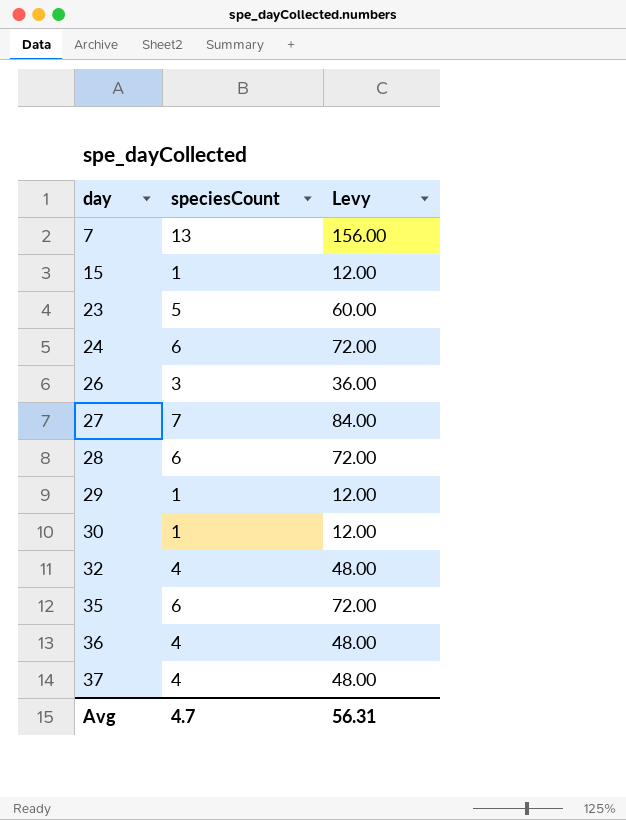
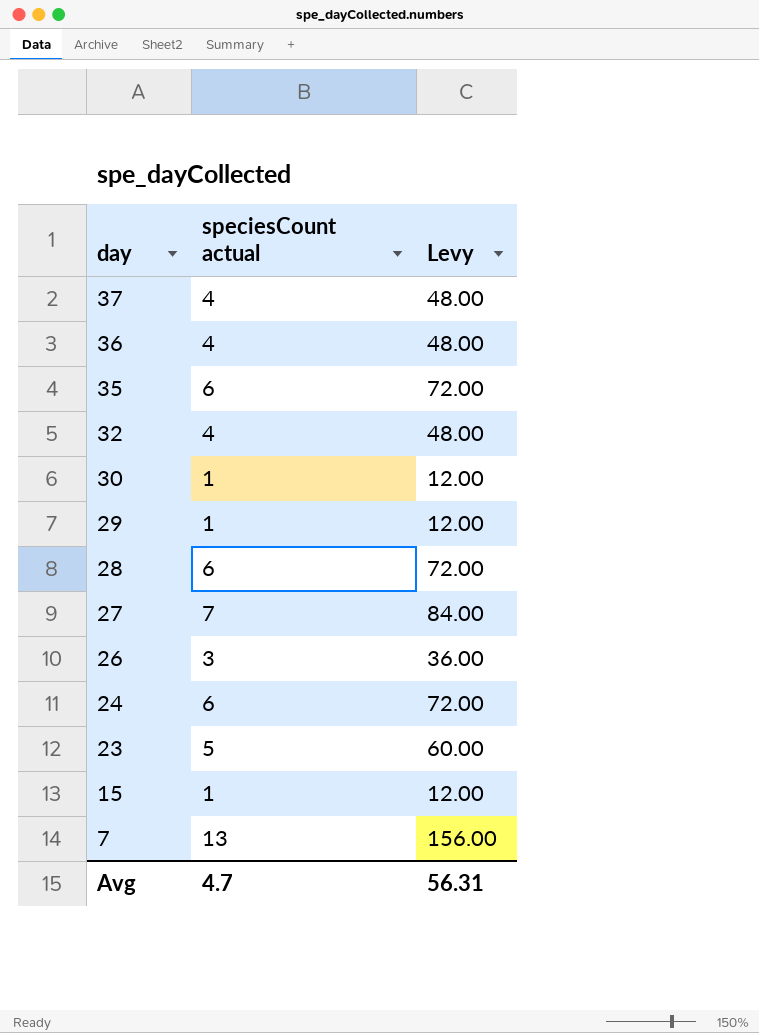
row order: day ascending -> day descending
column name: speciesCount -> speciesCount actual

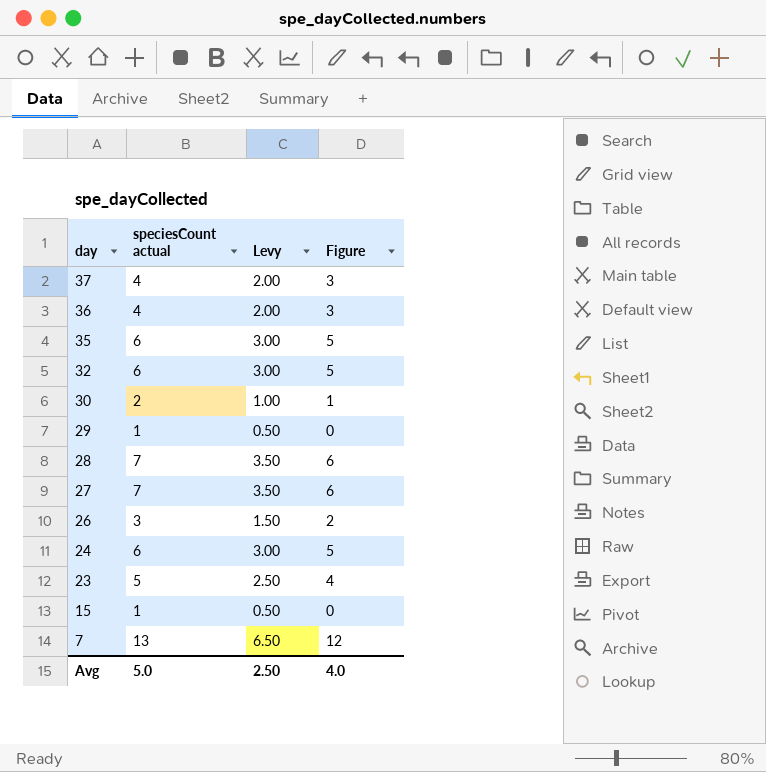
column Levy | formula: [speciesCount actual] * 12 -> [speciesCount actual] * 0.5
column Figure | formula: none -> [speciesCount actual] - 1
32 | speciesCount actual: 4 -> 6
30 | speciesCount actual: 1 -> 2
28 | speciesCount actual: 6 -> 7
Avg | speciesCount actual: 4.7 -> 5.0
Avg | Levy: 56.31 -> 2.50

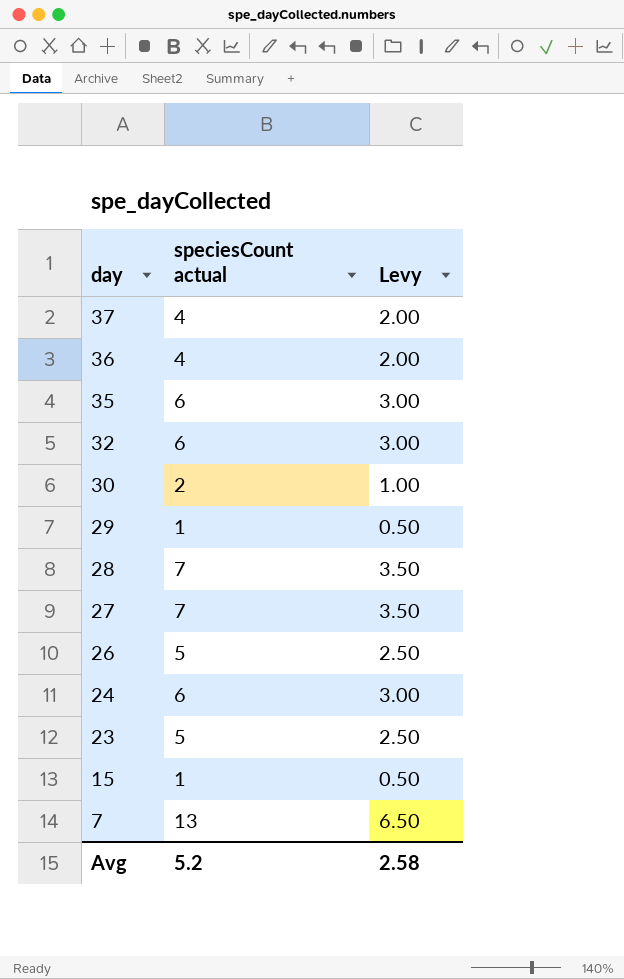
column Figure | formula: [speciesCount actual] - 1 -> none
26 | speciesCount actual: 3 -> 5
26 | Levy: 1.50 -> 2.50
Avg | speciesCount actual: 5.0 -> 5.2
Avg | Levy: 2.50 -> 2.58

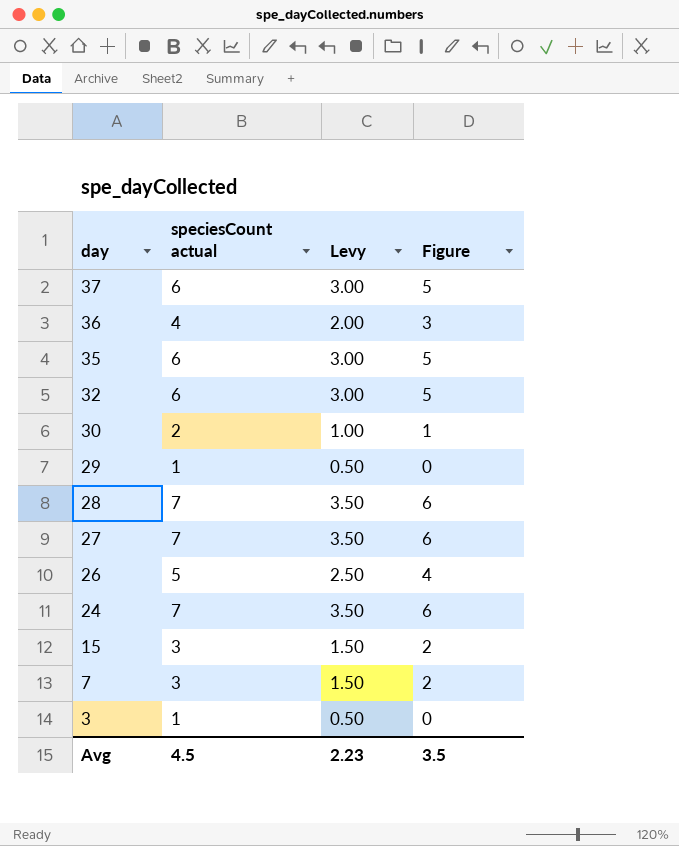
column Figure | formula: none -> [speciesCount actual] - 1
row 23: 5 | 2.50 -> none
37 | speciesCount actual: 4 -> 6
37 | Levy: 2.00 -> 3.00
24 | speciesCount actual: 6 -> 7
24 | Levy: 3.00 -> 3.50
15 | speciesCount actual: 1 -> 3
15 | Levy: 0.50 -> 1.50
7 | speciesCount actual: 13 -> 3
7 | Levy: 6.50 -> 1.50
row 3: none -> 1 | 0.50 | 0
Avg | speciesCount actual: 5.2 -> 4.5
Avg | Levy: 2.58 -> 2.23

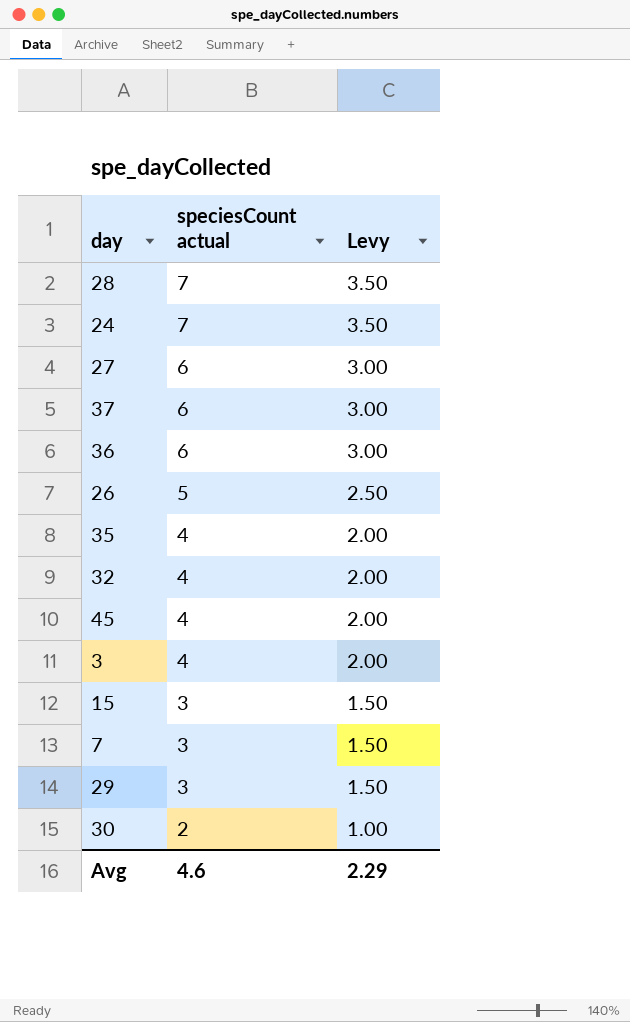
row order: day descending -> speciesCount actual descending
column Figure | formula: [speciesCount actual] - 1 -> none
27 | speciesCount actual: 7 -> 6
27 | Levy: 3.50 -> 3.00
36 | speciesCount actual: 4 -> 6
36 | Levy: 2.00 -> 3.00
35 | speciesCount actual: 6 -> 4
35 | Levy: 3.00 -> 2.00
32 | speciesCount actual: 6 -> 4
32 | Levy: 3.00 -> 2.00
row 45: none -> 4 | 2.00
3 | speciesCount actual: 1 -> 4
3 | Levy: 0.50 -> 2.00
29 | speciesCount actual: 1 -> 3
29 | Levy: 0.50 -> 1.50
Avg | speciesCount actual: 4.5 -> 4.6
Avg | Levy: 2.23 -> 2.29

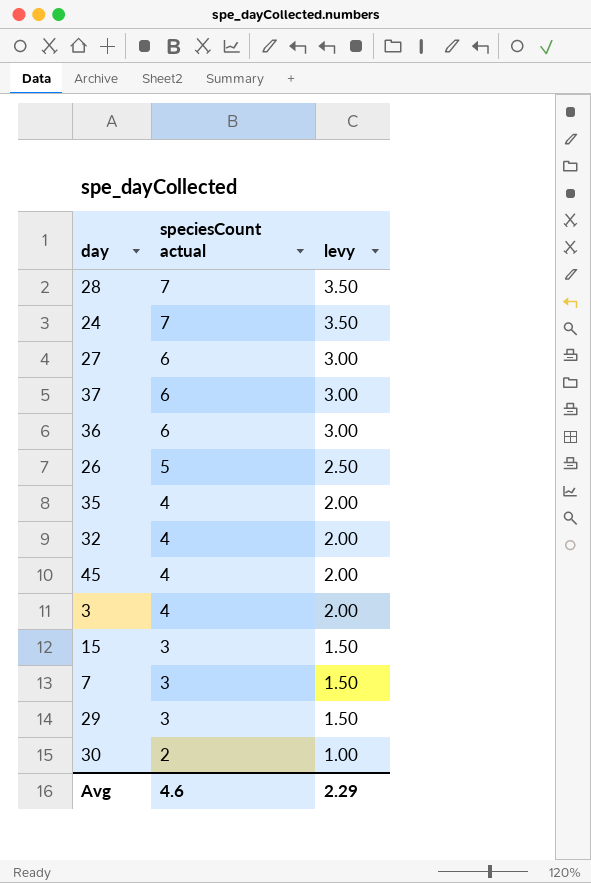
column name: Levy -> levy

